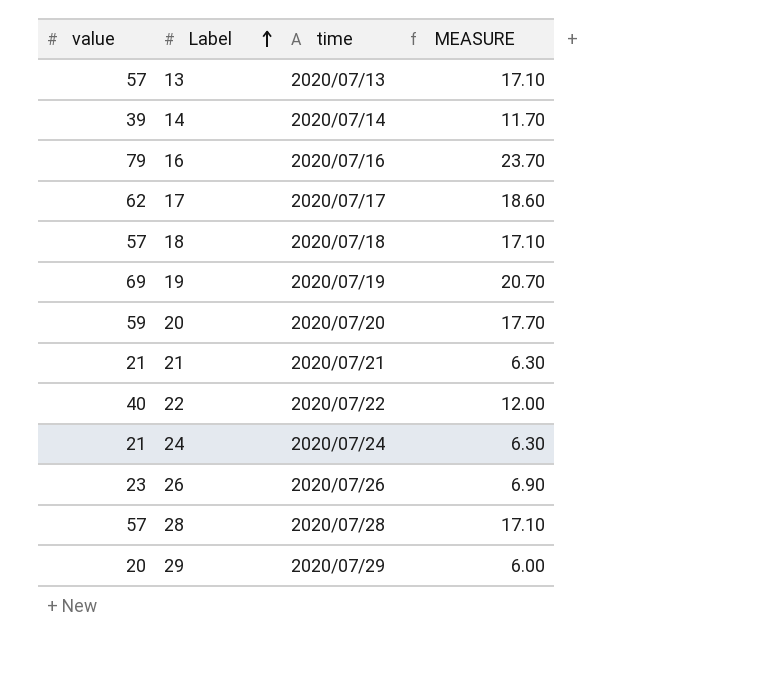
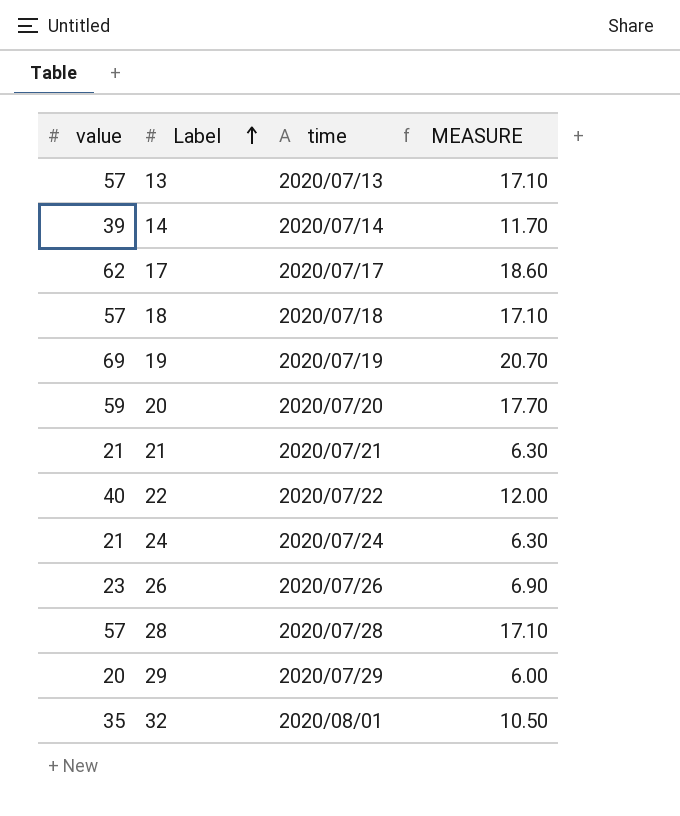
row 16: 79 | 2020/07/16 | 23.70 -> none
row 32: none -> 35 | 2020/08/01 | 10.50

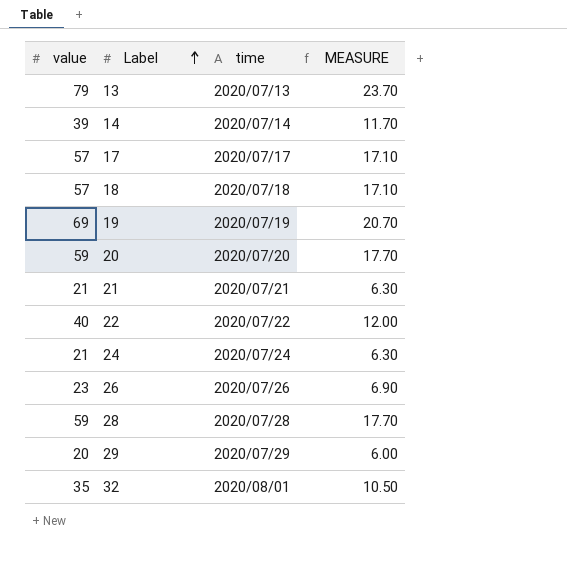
13 | value: 57 -> 79
13 | MEASURE: 17.10 -> 23.70
17 | value: 62 -> 57
17 | MEASURE: 18.60 -> 17.10
28 | value: 57 -> 59
28 | MEASURE: 17.10 -> 17.70

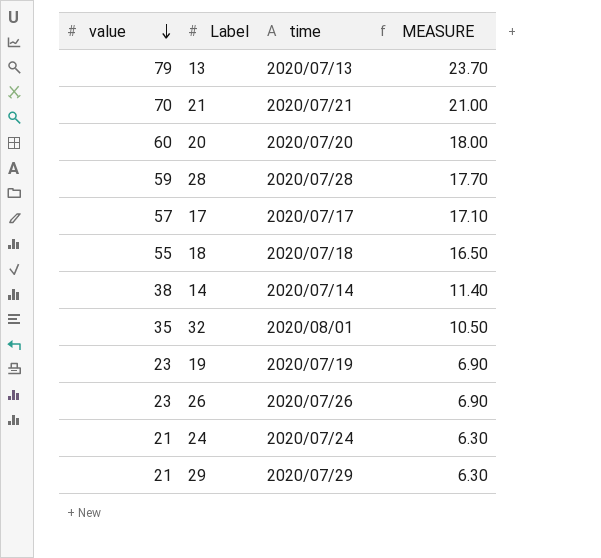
row order: Label ascending -> value descending
row 22: 40 | 2020/07/22 | 12.00 -> none
21 | value: 21 -> 70
21 | MEASURE: 6.30 -> 21.00
20 | value: 59 -> 60
20 | MEASURE: 17.70 -> 18.00
18 | value: 57 -> 55
18 | MEASURE: 17.10 -> 16.50
14 | value: 39 -> 38
14 | MEASURE: 11.70 -> 11.40
19 | value: 69 -> 23
19 | MEASURE: 20.70 -> 6.90
29 | value: 20 -> 21
29 | MEASURE: 6.00 -> 6.30

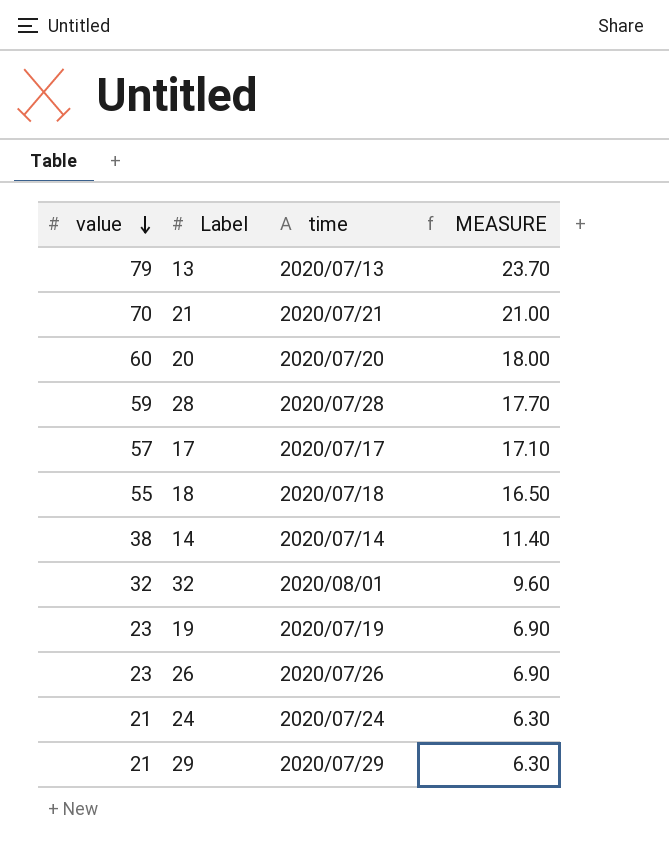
32 | value: 35 -> 32
32 | MEASURE: 10.50 -> 9.60

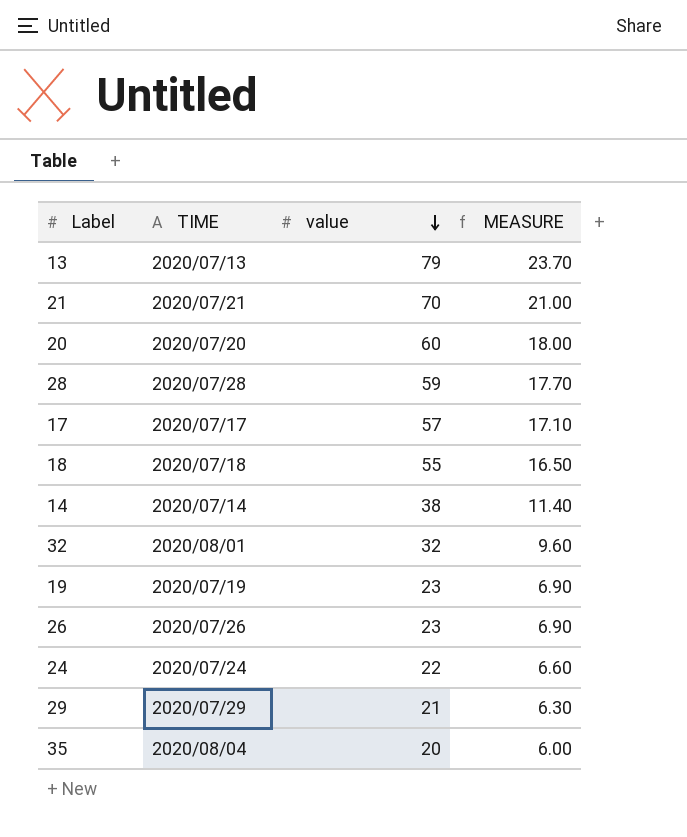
column name: time -> TIME
column value | position: 1 -> 3
24 | value: 21 -> 22
24 | MEASURE: 6.30 -> 6.60
row 35: none -> 2020/08/04 | 20 | 6.00

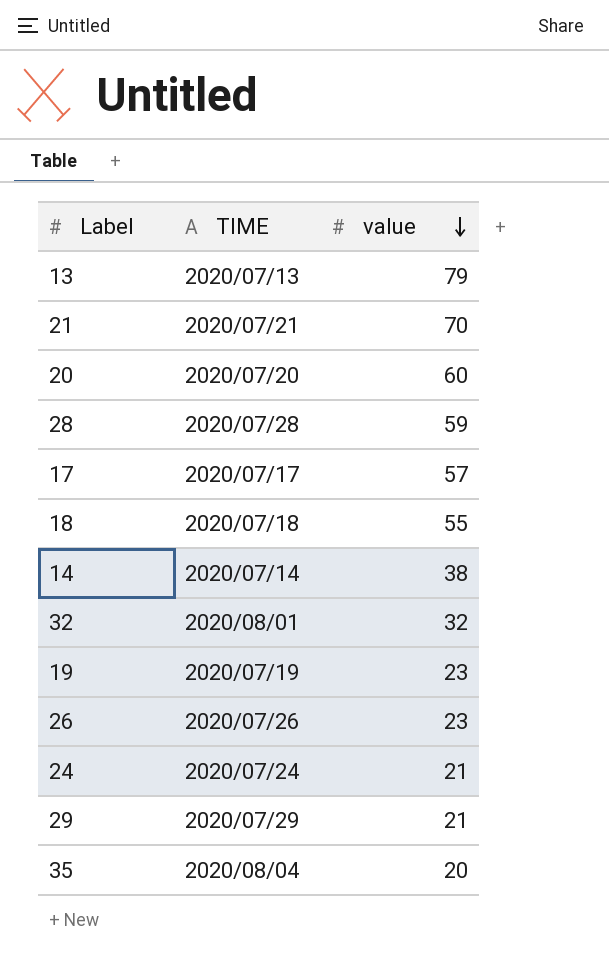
column MEASURE | formula: [value] * 0.3 -> none
24 | value: 22 -> 21

